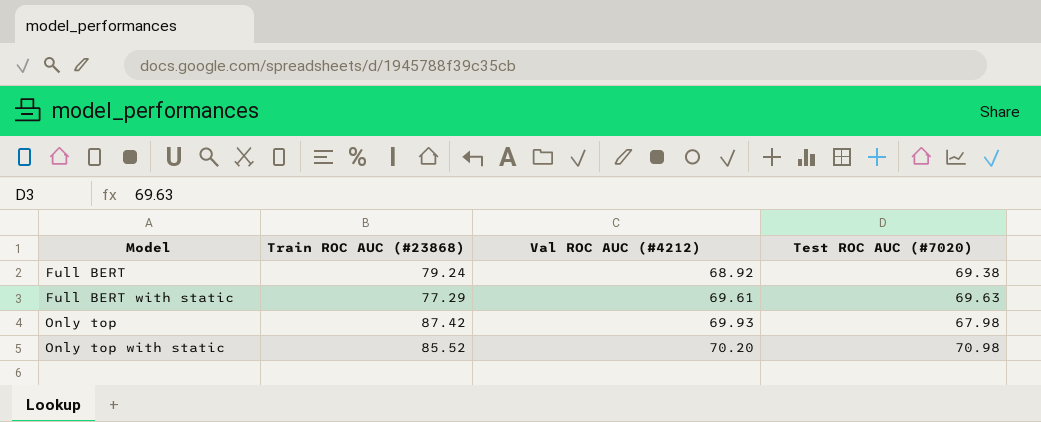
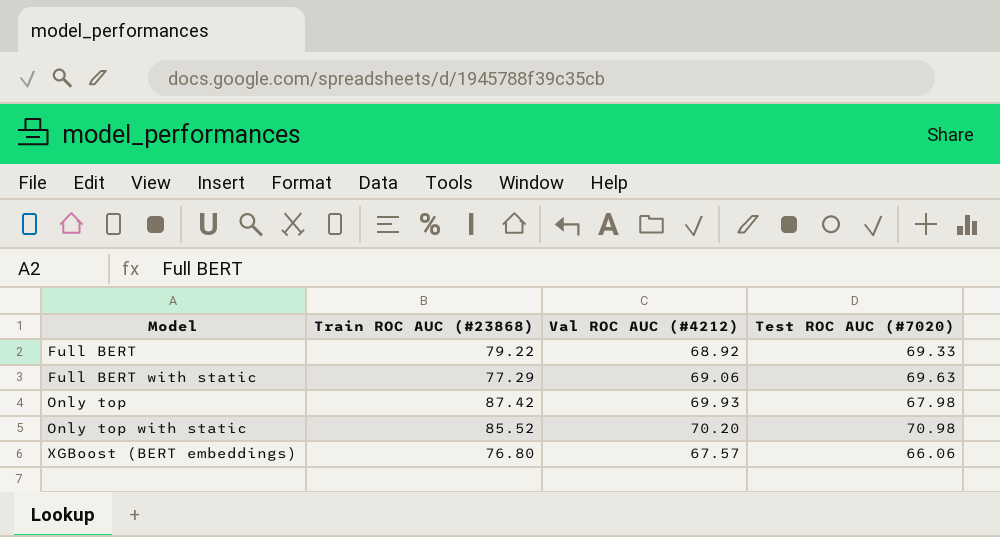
Full BERT | Train ROC AUC (#23868): 79.24 -> 79.22
Full BERT | Test ROC AUC (#7020): 69.38 -> 69.33
Full BERT with static | Val ROC AUC (#4212): 69.61 -> 69.06
row XGBoost (BERT embeddings): none -> 76.80 | 67.57 | 66.06

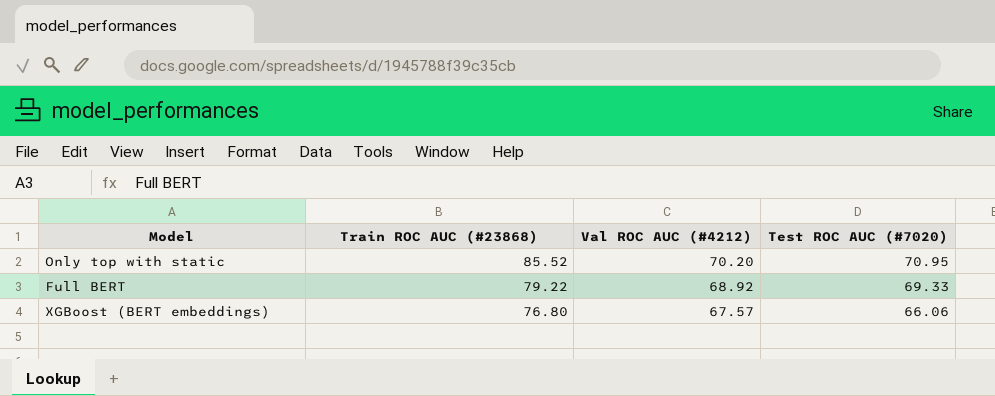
row order: Model ascending -> Train ROC AUC (#23868) descending
row Full BERT with static: 77.29 | 69.06 | 69.63 -> none
row Only top: 87.42 | 69.93 | 67.98 -> none
Only top with static | Test ROC AUC (#7020): 70.98 -> 70.95

